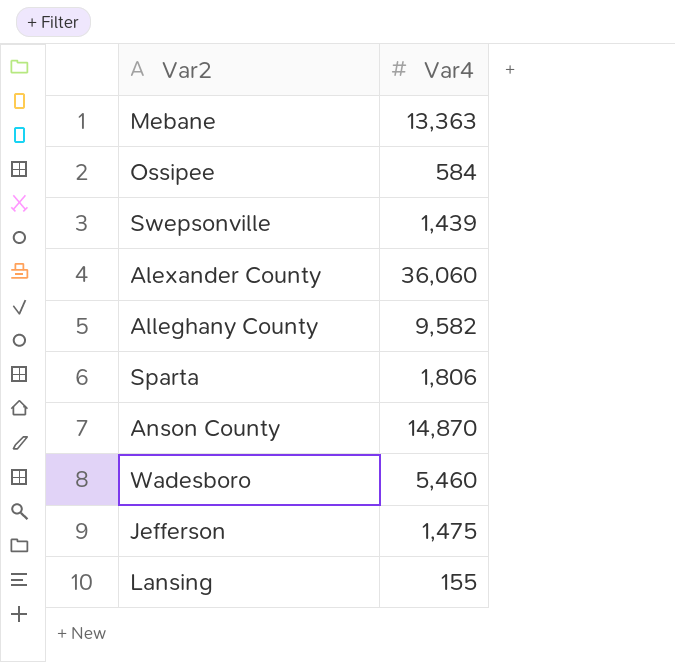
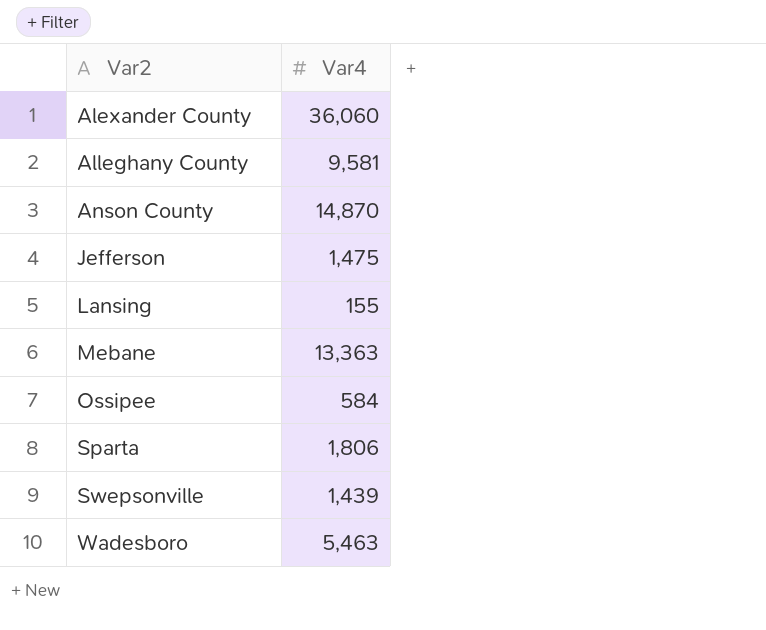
row order: none -> Var2 ascending
Alleghany County | Var4: 9,582 -> 9,581
Wadesboro | Var4: 5,460 -> 5,463

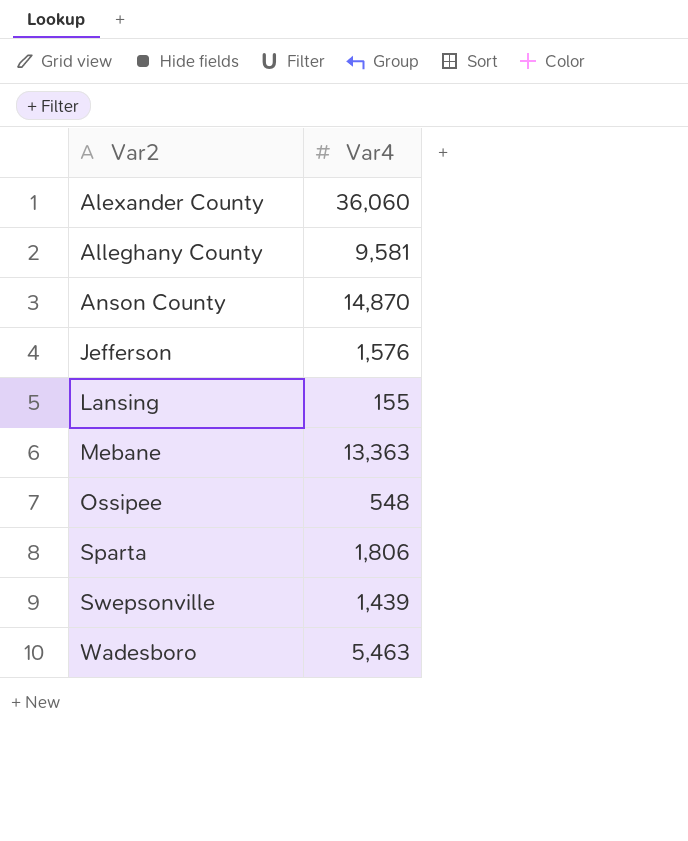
Jefferson | Var4: 1,475 -> 1,576
Ossipee | Var4: 584 -> 548

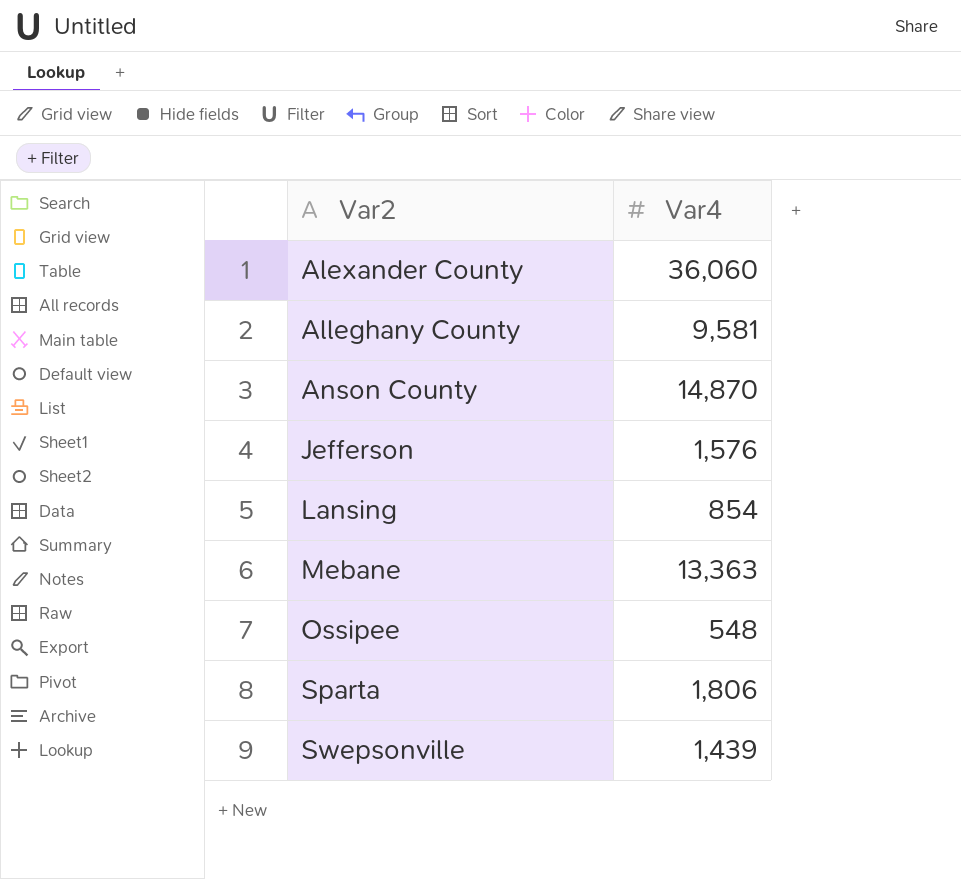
row Wadesboro: 5,463 -> none
Lansing | Var4: 155 -> 854

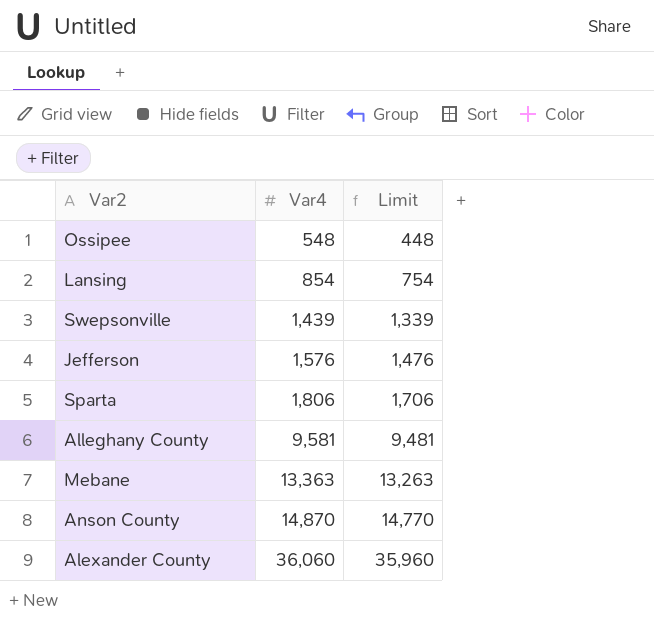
row order: Var2 ascending -> Var4 ascending
column Limit | formula: none -> [Var4] - 100

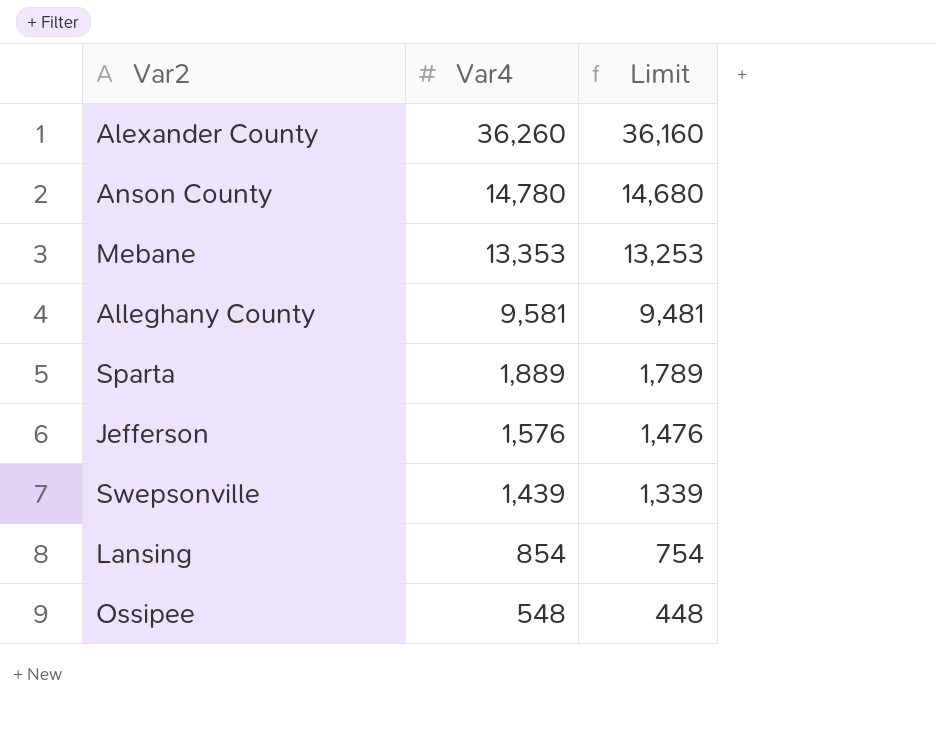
row order: Var4 ascending -> Var4 descending
Alexander County | Var4: 36,060 -> 36,260
Alexander County | Limit: 35,960 -> 36,160
Anson County | Var4: 14,870 -> 14,780
Anson County | Limit: 14,770 -> 14,680
Mebane | Var4: 13,363 -> 13,353
Mebane | Limit: 13,263 -> 13,253
Sparta | Var4: 1,806 -> 1,889
Sparta | Limit: 1,706 -> 1,789

